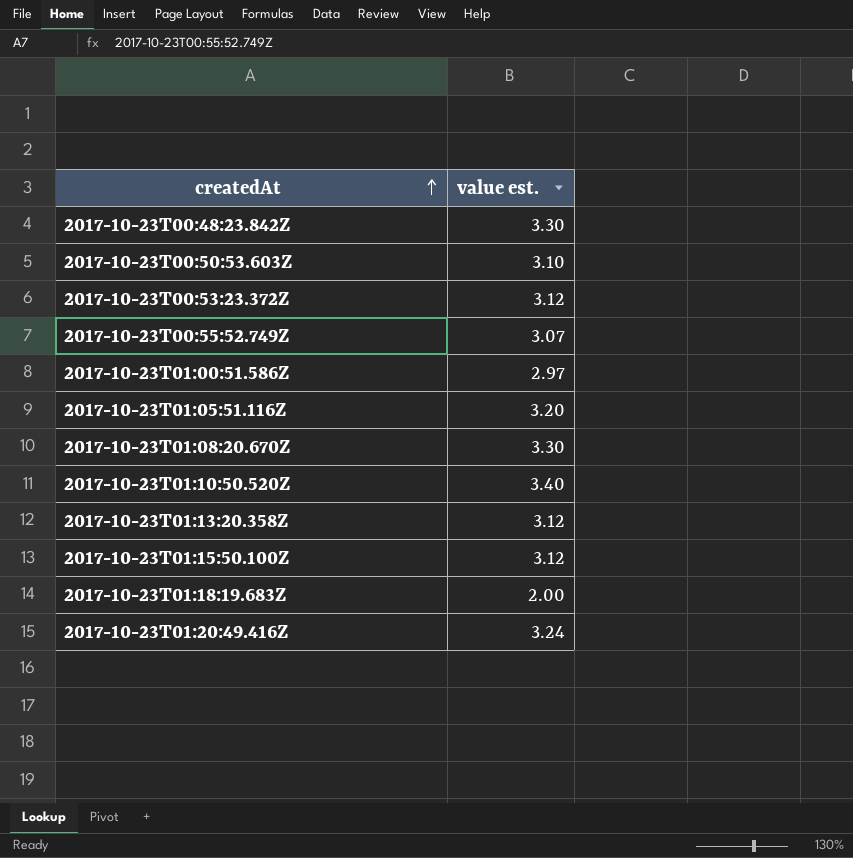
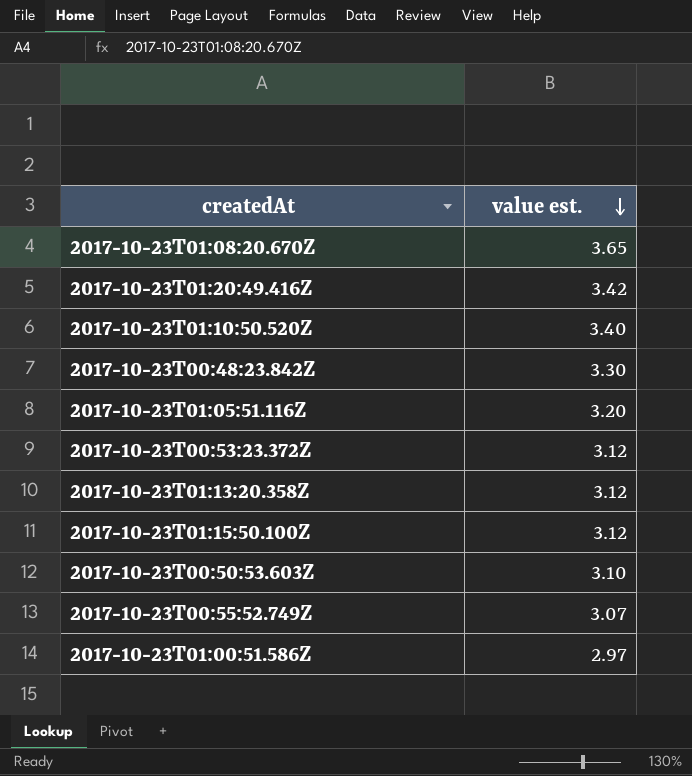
row order: createdAt ascending -> value est. descending
row 2017-10-23T01:18:19.683Z: 2.00 -> none
2017-10-23T01:08:20.670Z | value est.: 3.30 -> 3.65
2017-10-23T01:20:49.416Z | value est.: 3.24 -> 3.42

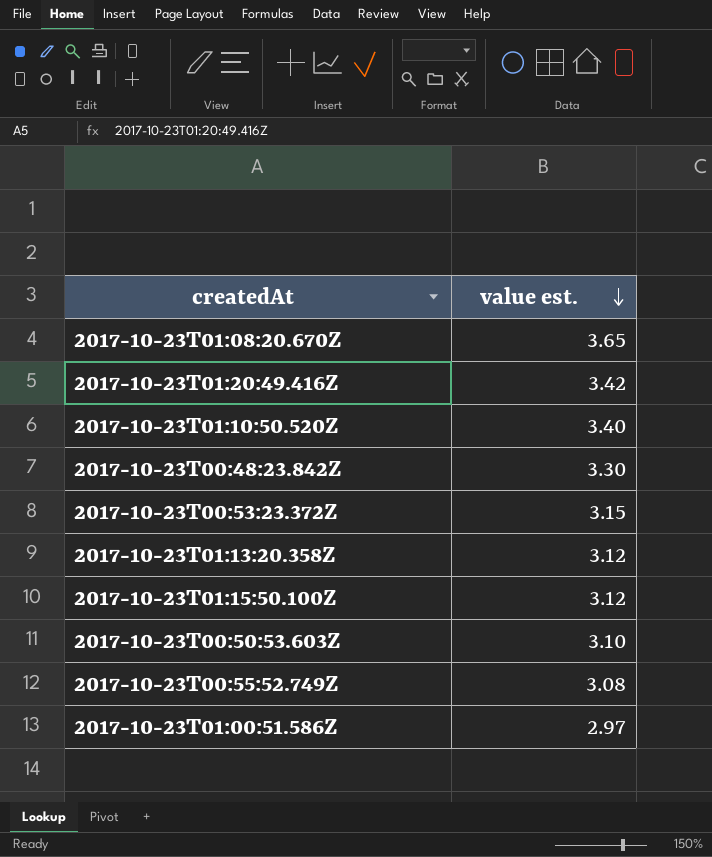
row 2017-10-23T01:05:51.116Z: 3.20 -> none
2017-10-23T00:53:23.372Z | value est.: 3.12 -> 3.15
2017-10-23T00:55:52.749Z | value est.: 3.07 -> 3.08

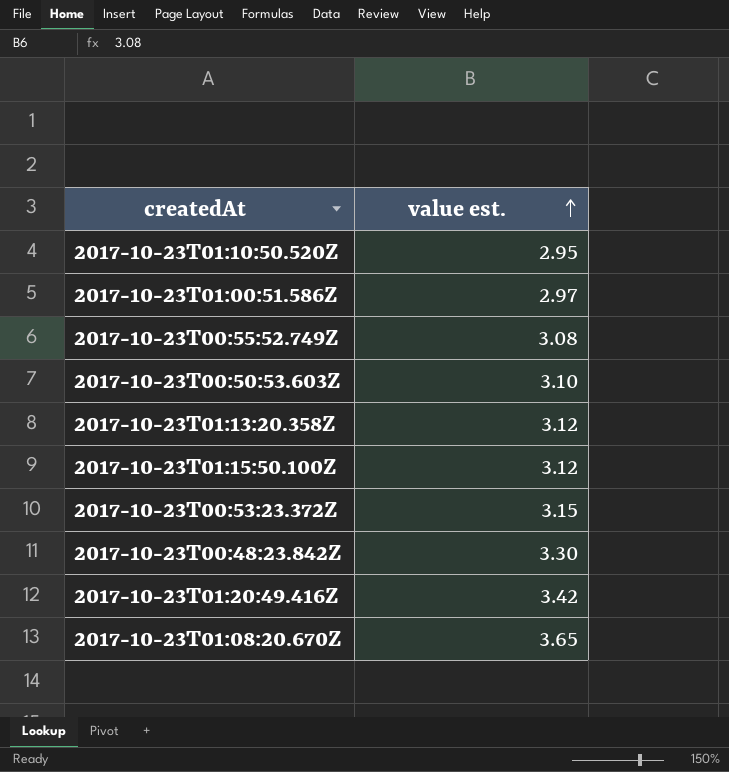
row order: value est. descending -> value est. ascending
2017-10-23T01:10:50.520Z | value est.: 3.40 -> 2.95

